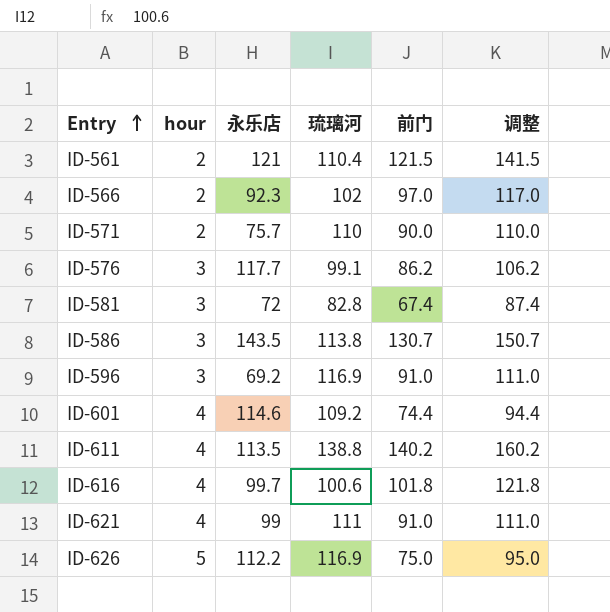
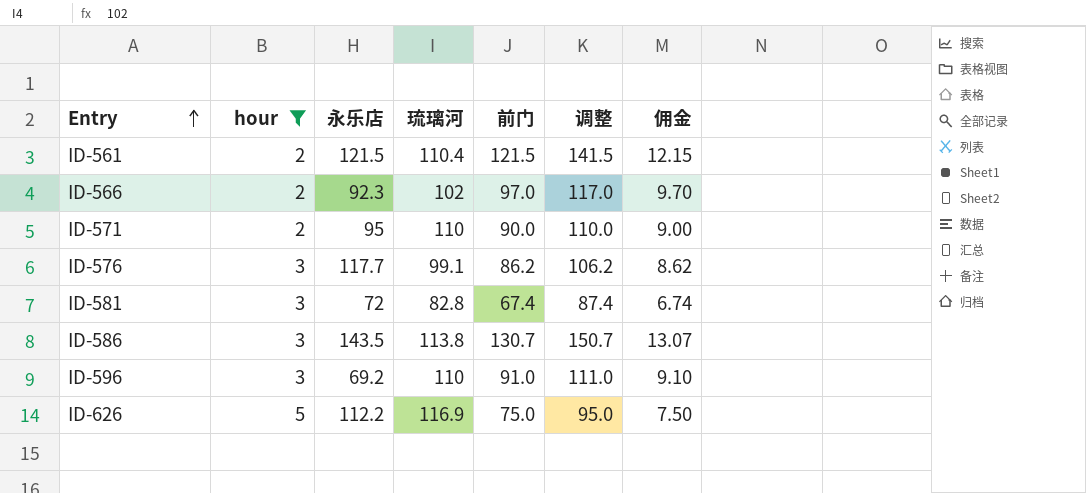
filter: none -> hour != 4
column 佣金 | formula: none -> [前门] * 0.1
ID-561 | 永乐店: 121 -> 121.5
ID-571 | 永乐店: 75.7 -> 95
ID-596 | 琉璃河: 116.9 -> 110

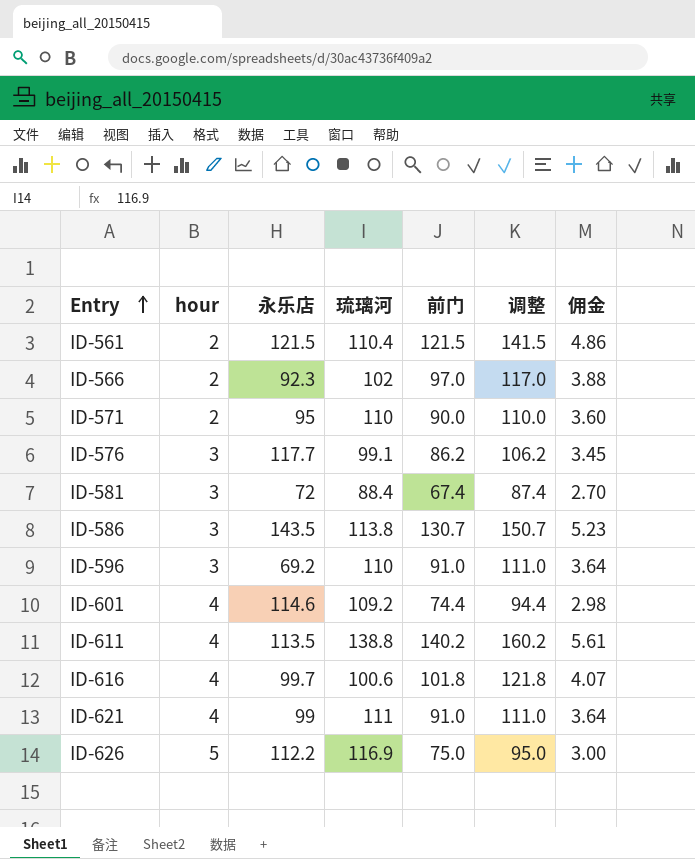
filter: hour != 4 -> none
column 佣金 | formula: [前门] * 0.1 -> [前门] * 0.04
ID-581 | 琉璃河: 82.8 -> 88.4

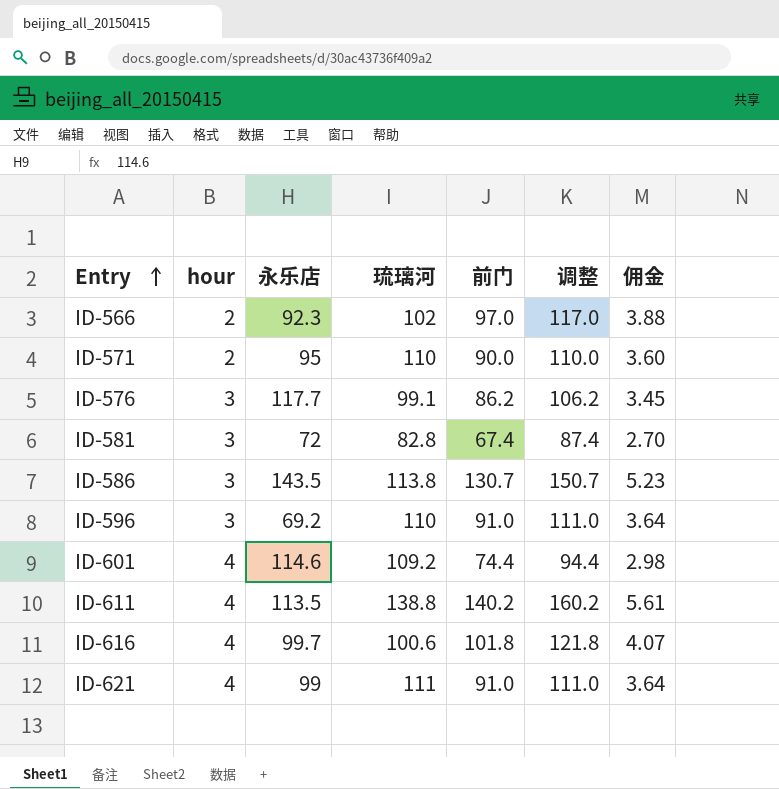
row ID-561: 2 | 121.5 | 110.4 | 121.5 | 141.5 | 4.86 -> none
row ID-626: 5 | 112.2 | 116.9 | 75.0 | 95.0 | 3.00 -> none
ID-581 | 琉璃河: 88.4 -> 82.8

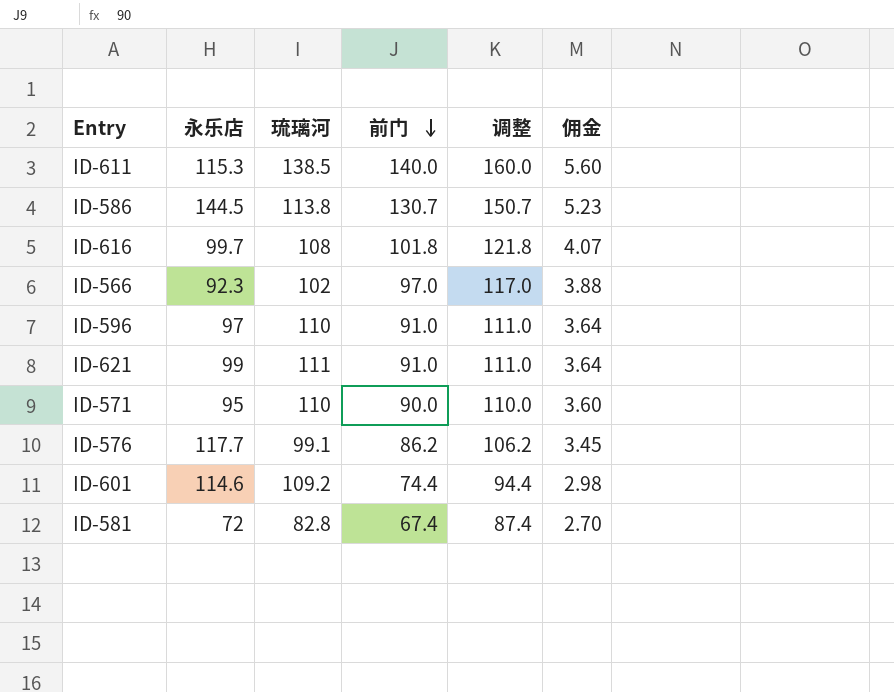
row order: Entry ascending -> 前门 descending
column hour | position: 2 -> none
ID-611 | 永乐店: 113.5 -> 115.3
ID-611 | 琉璃河: 138.8 -> 138.5
ID-611 | 前门: 140.2 -> 140.0
ID-611 | 调整: 160.2 -> 160.0
ID-611 | 佣金: 5.61 -> 5.60
ID-586 | 永乐店: 143.5 -> 144.5
ID-616 | 琉璃河: 100.6 -> 108
ID-596 | 永乐店: 69.2 -> 97

